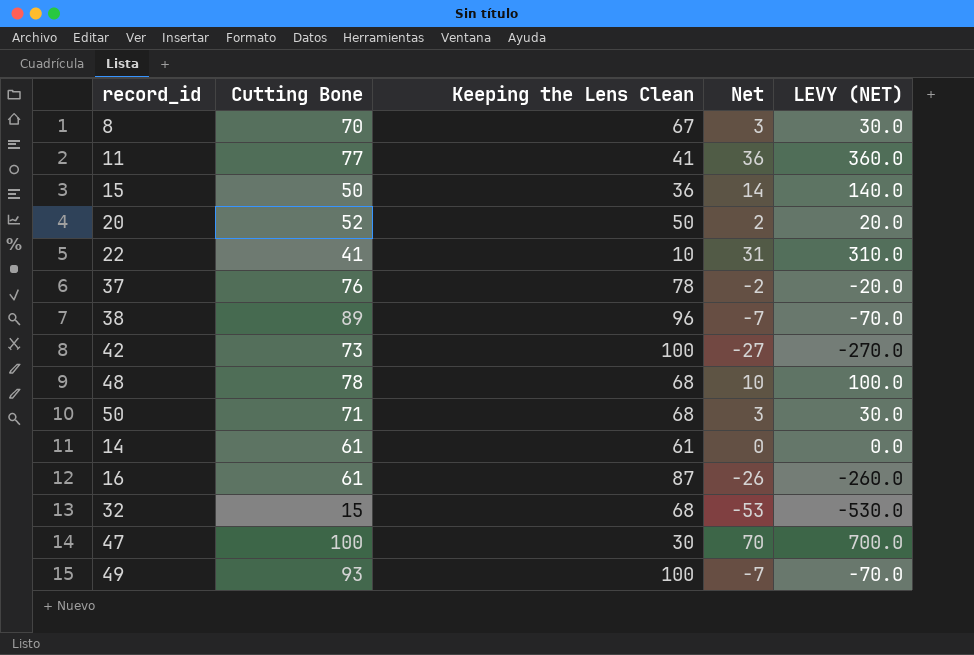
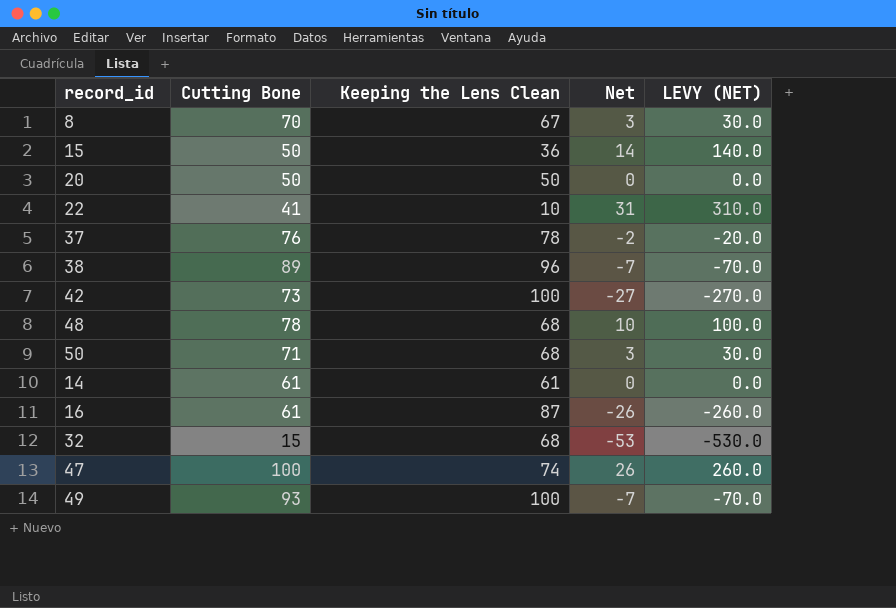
row 11: 77 | 41 | 36 | 360.0 -> none
20 | Cutting Bone: 52 -> 50
20 | Net: 2 -> 0
20 | LEVY (NET): 20.0 -> 0.0
47 | Keeping the Lens Clean: 30 -> 74
47 | Net: 70 -> 26
47 | LEVY (NET): 700.0 -> 260.0

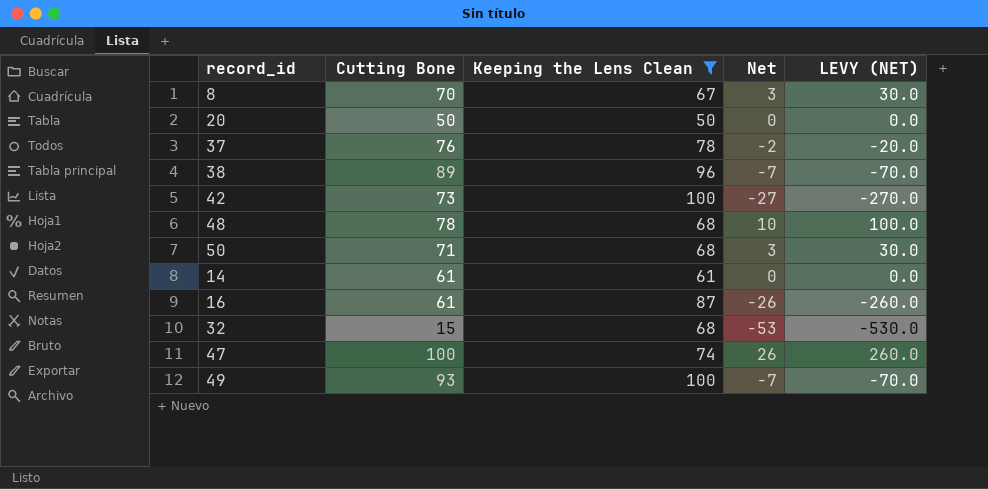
filter: none -> Keeping the Lens Clean >= 50

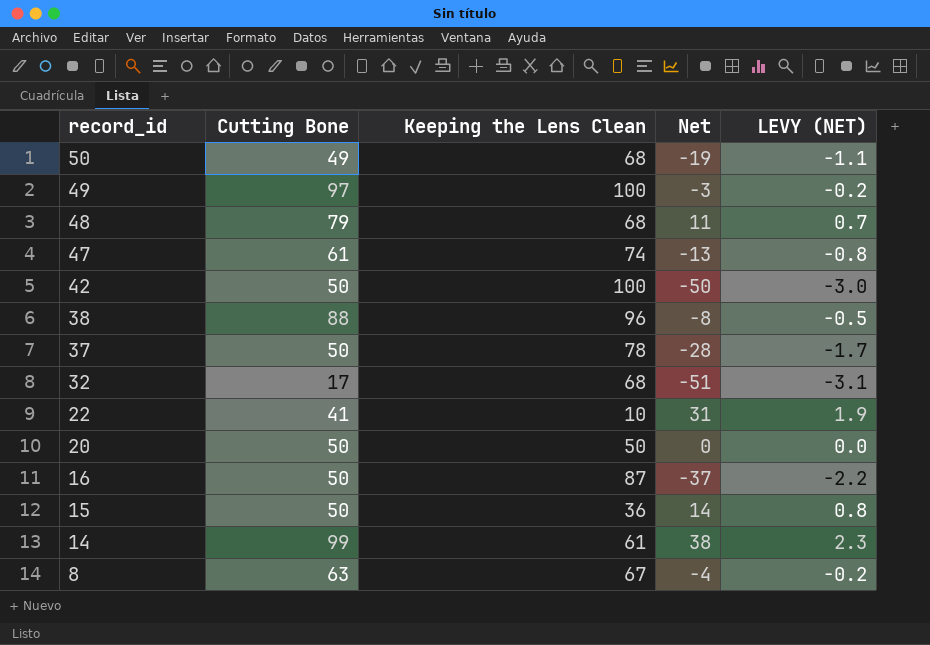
filter: Keeping the Lens Clean >= 50 -> none
row order: none -> record_id descending
column LEVY (NET) | formula: [Net] * 10 -> [Net] * 0.06
50 | Cutting Bone: 71 -> 49
50 | Net: 3 -> -19
49 | Cutting Bone: 93 -> 97
49 | Net: -7 -> -3
48 | Cutting Bone: 78 -> 79
48 | Net: 10 -> 11
47 | Cutting Bone: 100 -> 61
47 | Net: 26 -> -13
42 | Cutting Bone: 73 -> 50
42 | Net: -27 -> -50
38 | Cutting Bone: 89 -> 88
38 | Net: -7 -> -8
37 | Cutting Bone: 76 -> 50
37 | Net: -2 -> -28
32 | Cutting Bone: 15 -> 17
32 | Net: -53 -> -51
16 | Cutting Bone: 61 -> 50
16 | Net: -26 -> -37
14 | Cutting Bone: 61 -> 99
14 | Net: 0 -> 38
8 | Cutting Bone: 70 -> 63
8 | Net: 3 -> -4

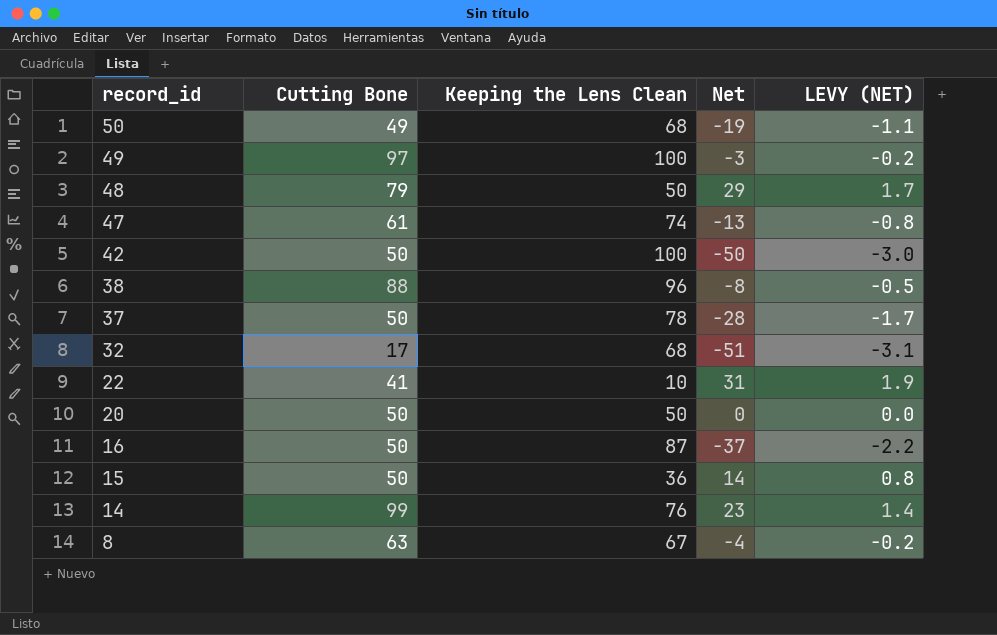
48 | Keeping the Lens Clean: 68 -> 50
48 | Net: 11 -> 29
48 | LEVY (NET): 0.7 -> 1.7
14 | Keeping the Lens Clean: 61 -> 76
14 | Net: 38 -> 23
14 | LEVY (NET): 2.3 -> 1.4

